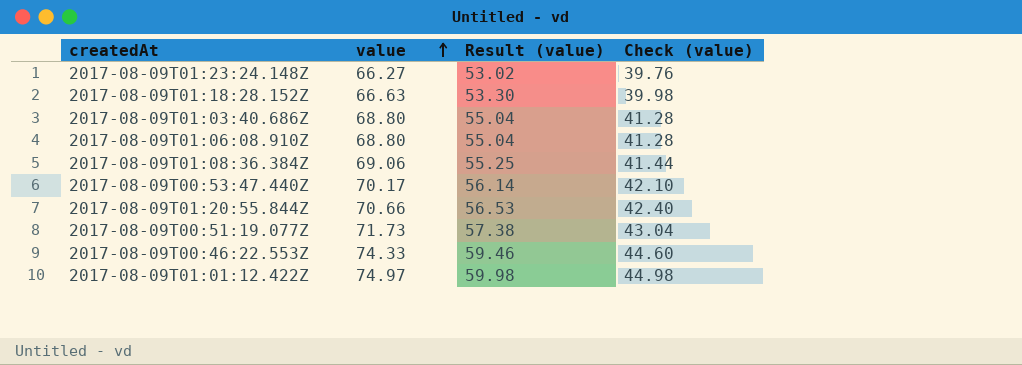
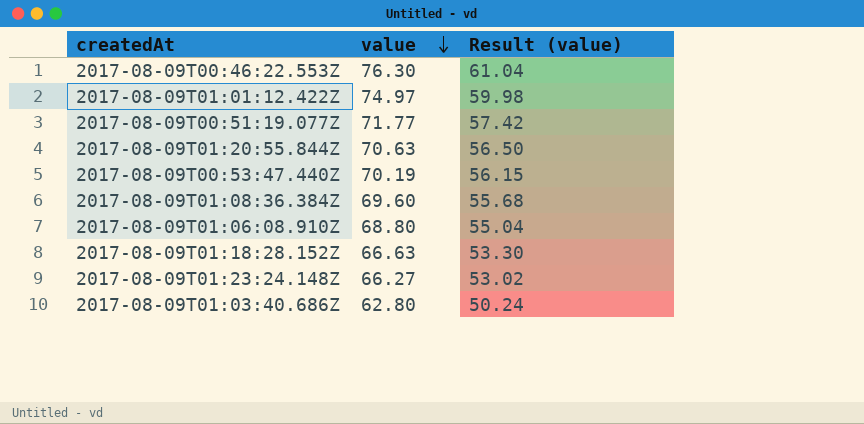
row order: value ascending -> value descending
column Check (value) | formula: [value] * 0.6 -> none
2017-08-09T00:46:22.553Z | value: 74.33 -> 76.30
2017-08-09T00:46:22.553Z | Result (value): 59.46 -> 61.04
2017-08-09T00:51:19.077Z | value: 71.73 -> 71.77
2017-08-09T00:51:19.077Z | Result (value): 57.38 -> 57.42
2017-08-09T01:20:55.844Z | value: 70.66 -> 70.63
2017-08-09T01:20:55.844Z | Result (value): 56.53 -> 56.50
2017-08-09T00:53:47.440Z | value: 70.17 -> 70.19
2017-08-09T00:53:47.440Z | Result (value): 56.14 -> 56.15
2017-08-09T01:08:36.384Z | value: 69.06 -> 69.60
2017-08-09T01:08:36.384Z | Result (value): 55.25 -> 55.68
2017-08-09T01:03:40.686Z | value: 68.80 -> 62.80
2017-08-09T01:03:40.686Z | Result (value): 55.04 -> 50.24

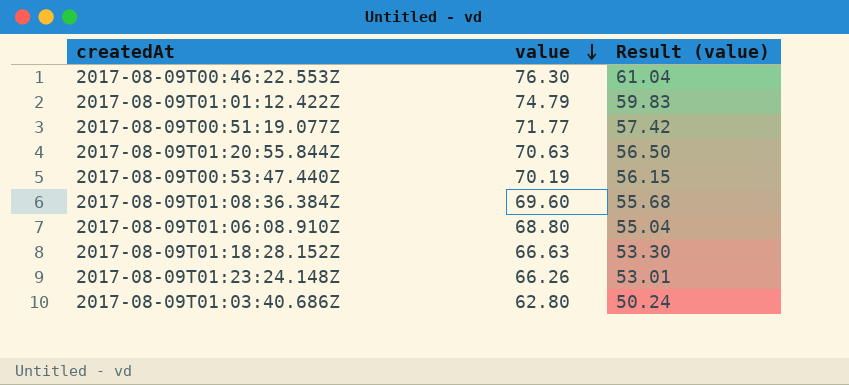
2017-08-09T01:01:12.422Z | value: 74.97 -> 74.79
2017-08-09T01:01:12.422Z | Result (value): 59.98 -> 59.83
2017-08-09T01:23:24.148Z | value: 66.27 -> 66.26
2017-08-09T01:23:24.148Z | Result (value): 53.02 -> 53.01

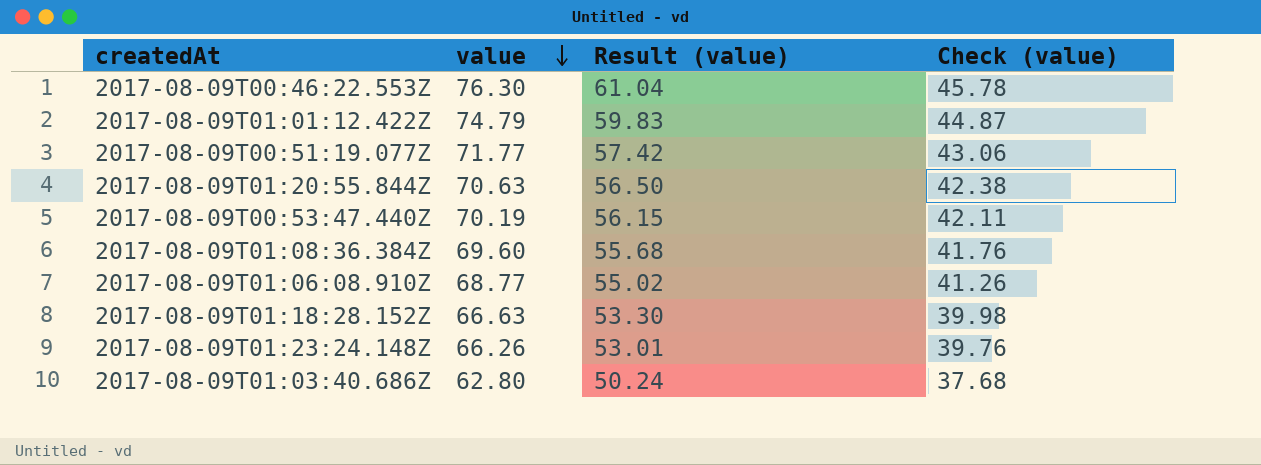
column Check (value) | formula: none -> [value] * 0.6
2017-08-09T01:06:08.910Z | value: 68.80 -> 68.77
2017-08-09T01:06:08.910Z | Result (value): 55.04 -> 55.02

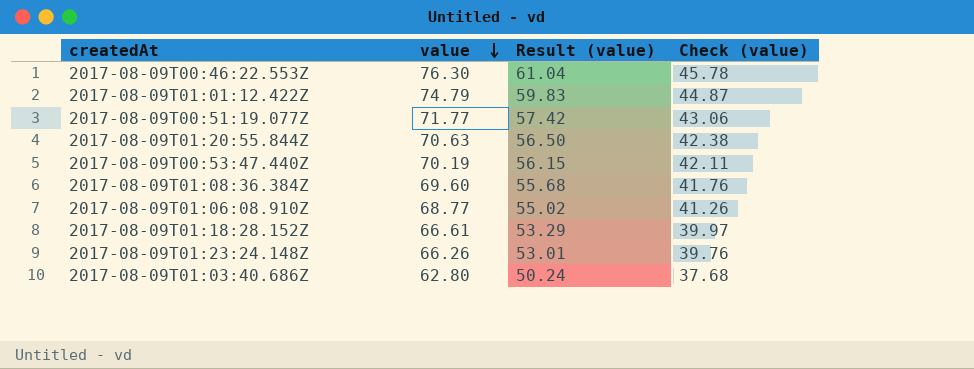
2017-08-09T01:18:28.152Z | value: 66.63 -> 66.61
2017-08-09T01:18:28.152Z | Result (value): 53.30 -> 53.29
2017-08-09T01:18:28.152Z | Check (value): 39.98 -> 39.97

